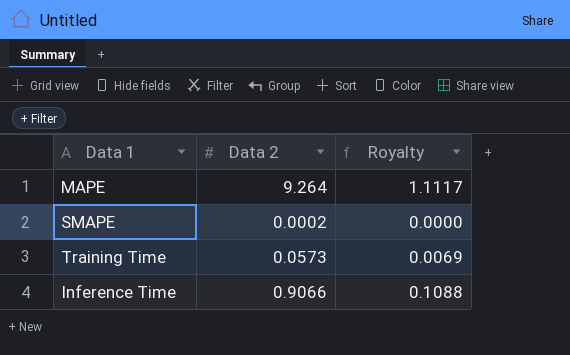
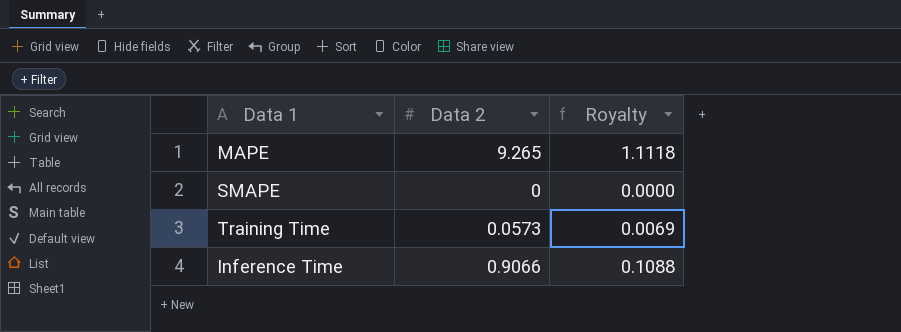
MAPE | Data 2: 9.264 -> 9.265
MAPE | Royalty: 1.1117 -> 1.1118
SMAPE | Data 2: 0.0002 -> 0

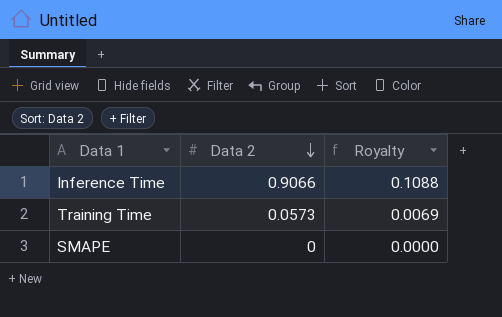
row order: none -> Data 2 descending
row MAPE: 9.265 | 1.1118 -> none

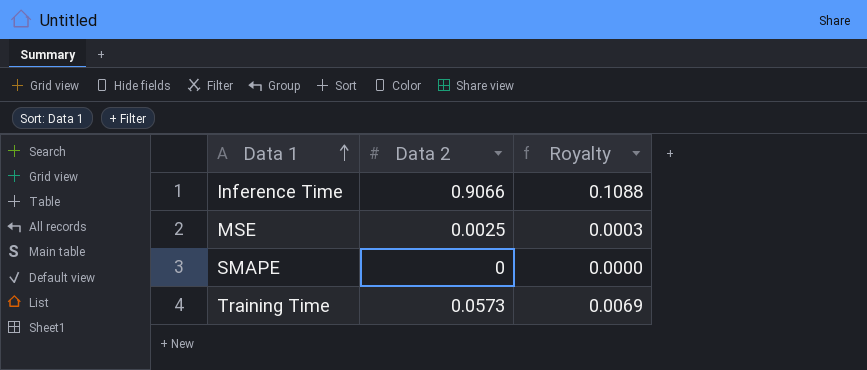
row order: Data 2 descending -> Data 1 ascending
row MSE: none -> 0.0025 | 0.0003

